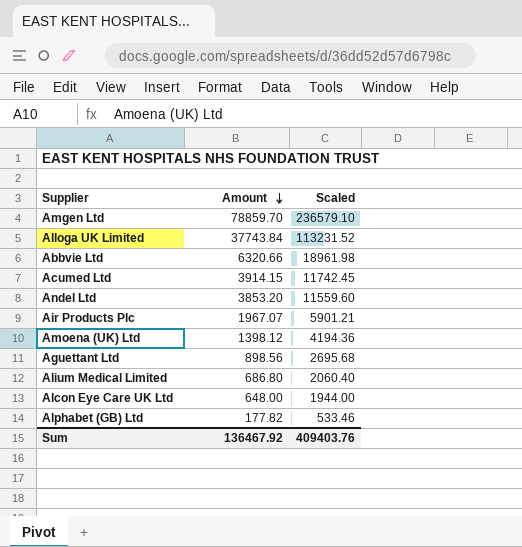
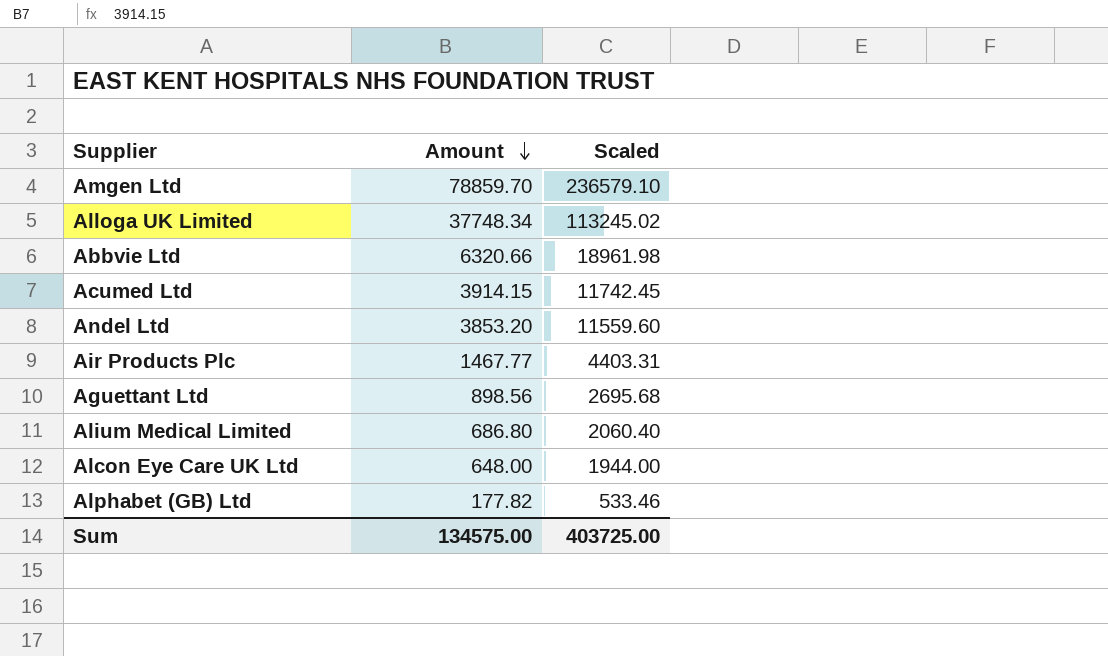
row Amoena (UK) Ltd: 1398.12 | 4194.36 -> none
Alloga UK Limited | Amount: 37743.84 -> 37748.34
Alloga UK Limited | Scaled: 113231.52 -> 113245.02
Air Products Plc | Amount: 1967.07 -> 1467.77
Air Products Plc | Scaled: 5901.21 -> 4403.31
Sum | Amount: 136467.92 -> 134575.00
Sum | Scaled: 409403.76 -> 403725.00

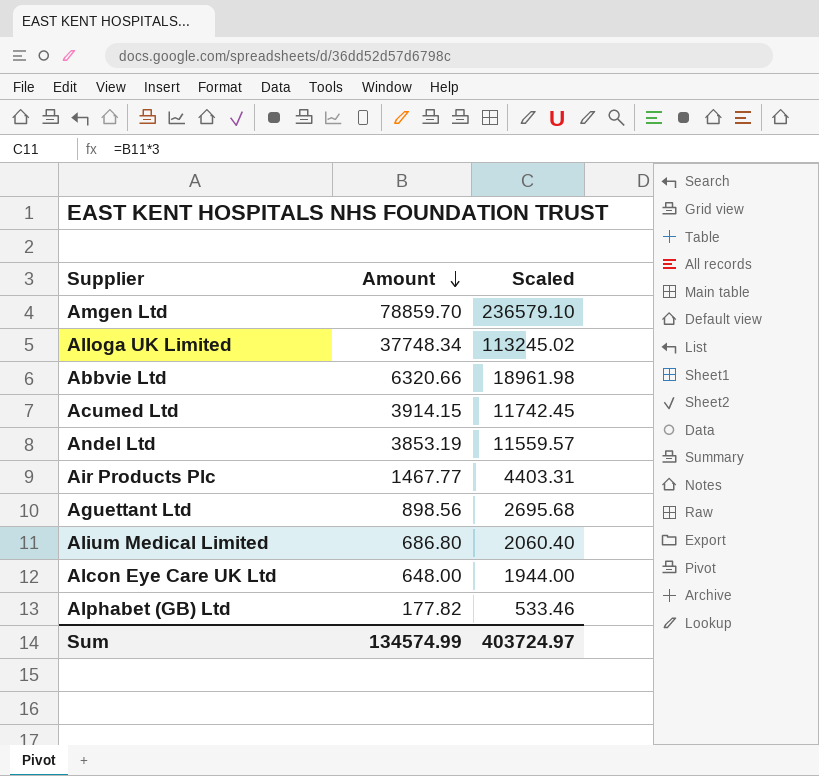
Andel Ltd | Amount: 3853.20 -> 3853.19
Andel Ltd | Scaled: 11559.60 -> 11559.57
Sum | Amount: 134575.00 -> 134574.99
Sum | Scaled: 403725.00 -> 403724.97

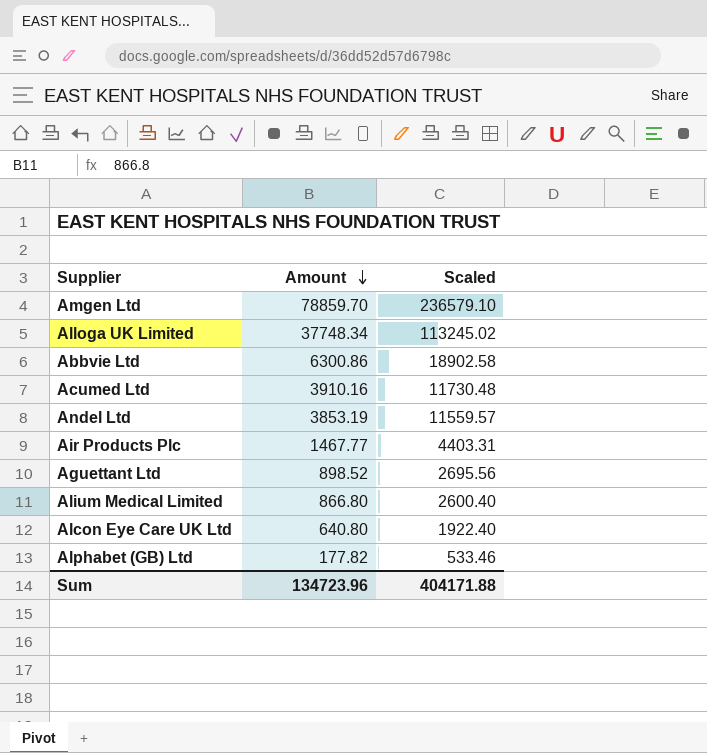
Abbvie Ltd | Amount: 6320.66 -> 6300.86
Abbvie Ltd | Scaled: 18961.98 -> 18902.58
Acumed Ltd | Amount: 3914.15 -> 3910.16
Acumed Ltd | Scaled: 11742.45 -> 11730.48
Aguettant Ltd | Amount: 898.56 -> 898.52
Aguettant Ltd | Scaled: 2695.68 -> 2695.56
Alium Medical Limited | Amount: 686.80 -> 866.80
Alium Medical Limited | Scaled: 2060.40 -> 2600.40
Alcon Eye Care UK Ltd | Amount: 648.00 -> 640.80
Alcon Eye Care UK Ltd | Scaled: 1944.00 -> 1922.40
Sum | Amount: 134574.99 -> 134723.96
Sum | Scaled: 403724.97 -> 404171.88

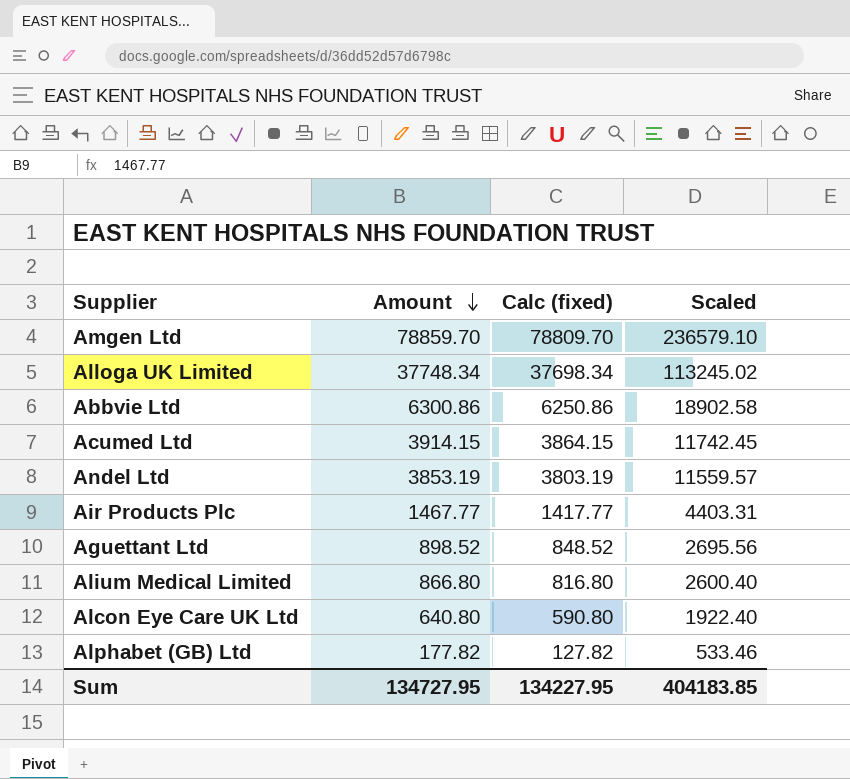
column Calc (fixed) | formula: none -> [Amount] - 50
Acumed Ltd | Amount: 3910.16 -> 3914.15
Acumed Ltd | Scaled: 11730.48 -> 11742.45
Sum | Amount: 134723.96 -> 134727.95
Sum | Scaled: 404171.88 -> 404183.85

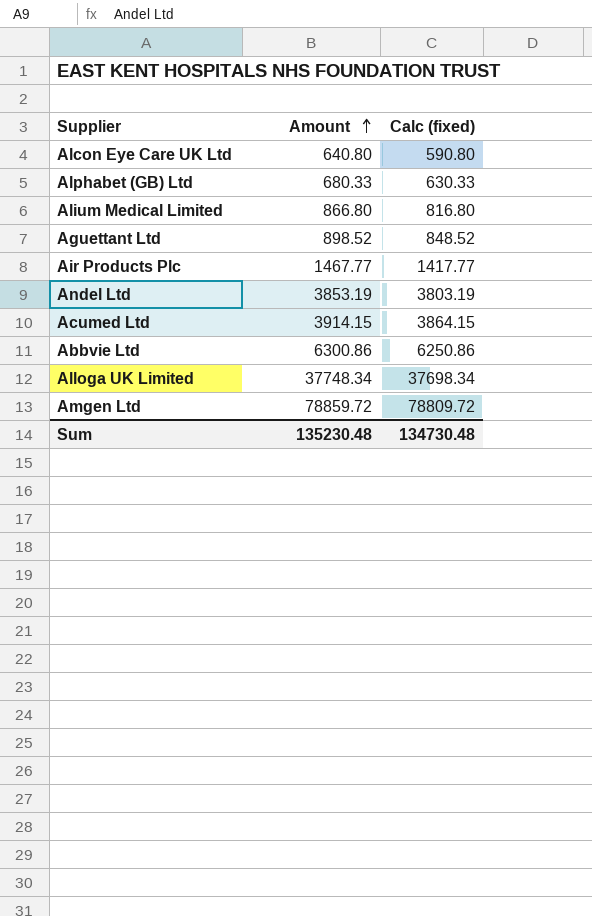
row order: Amount descending -> Amount ascending
column Scaled | formula: [Amount] * 3 -> none
Alphabet (GB) Ltd | Amount: 177.82 -> 680.33
Alphabet (GB) Ltd | Calc (fixed): 127.82 -> 630.33
Amgen Ltd | Amount: 78859.70 -> 78859.72
Amgen Ltd | Calc (fixed): 78809.70 -> 78809.72
Sum | Amount: 134727.95 -> 135230.48
Sum | Calc (fixed): 134227.95 -> 134730.48

